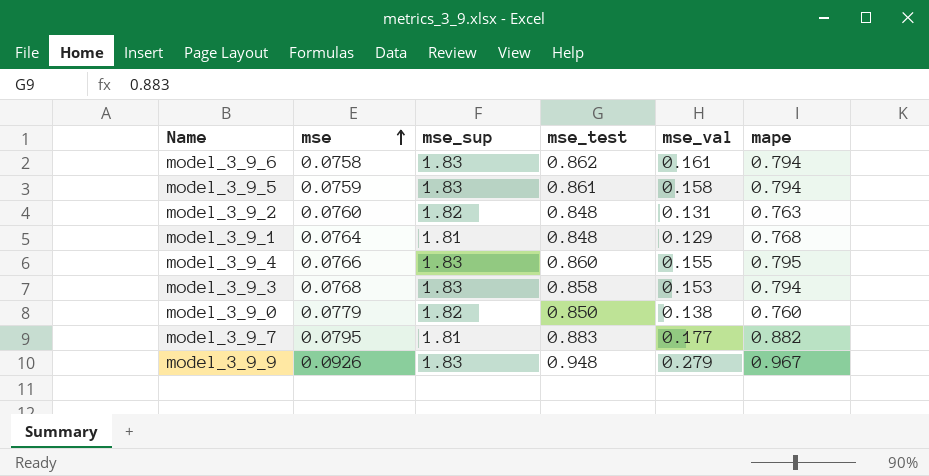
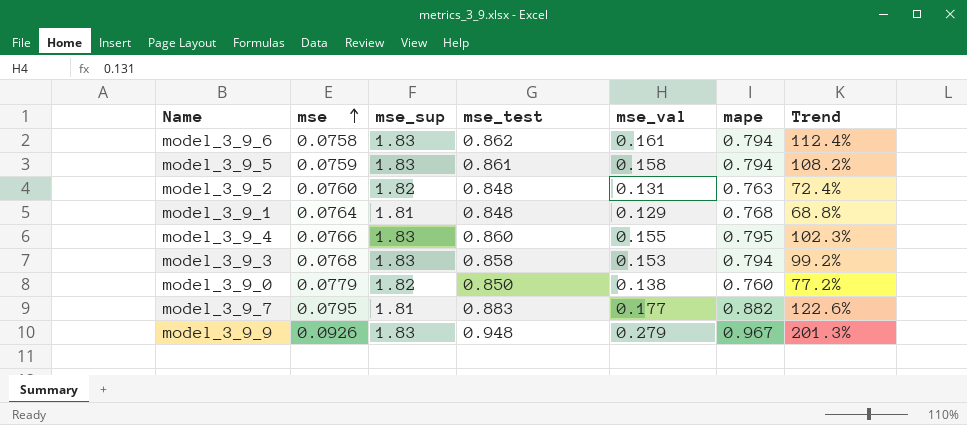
column Trend | formula: none -> ([mse_val] - [mse]) / [mse]

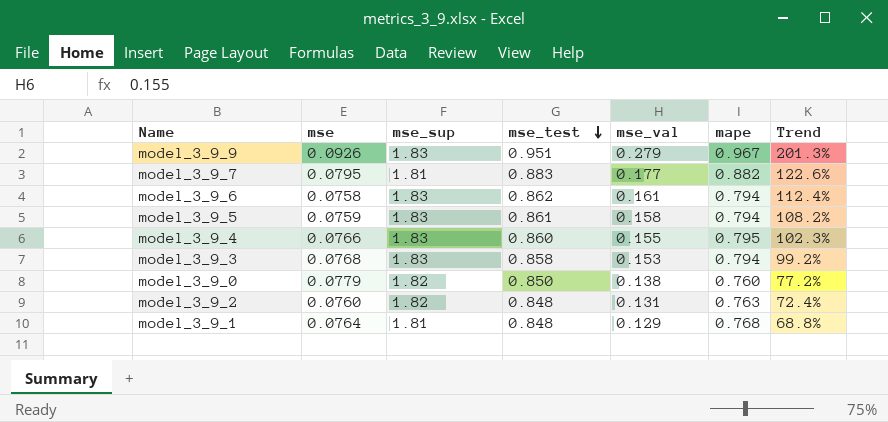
row order: mse ascending -> mse_test descending
model_3_9_9 | mse_test: 0.948 -> 0.951

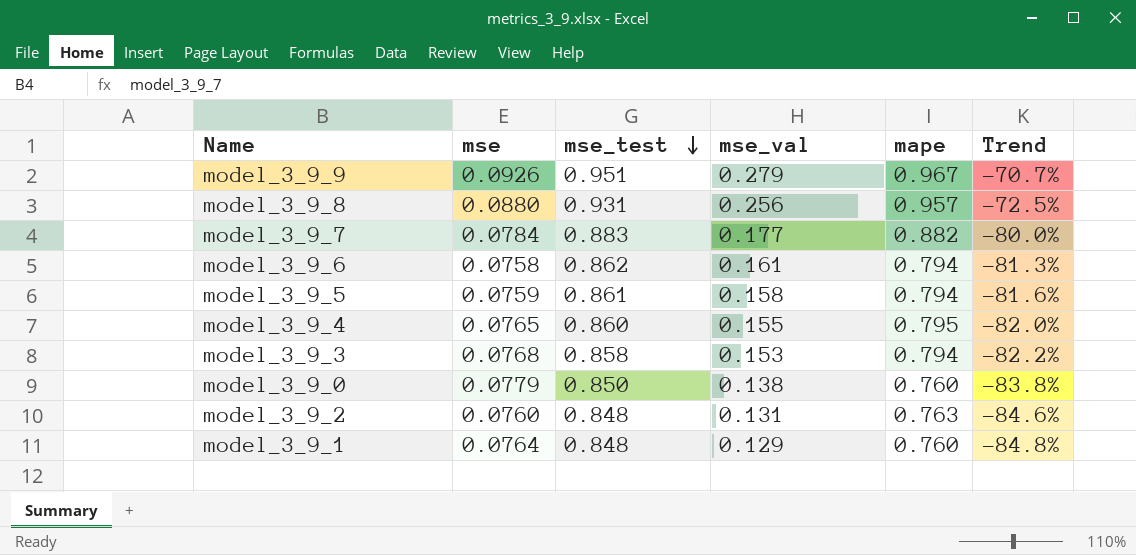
column mse_sup | position: 3 -> none
column Trend | formula: ([mse_val] - [mse]) / [mse] -> ([mse_val] - [mse_test]) / [mse_test]
row model_3_9_8: none -> 0.0880 | 0.931 | 0.256 | 0.957 | -72.5%
model_3_9_7 | mse: 0.0795 -> 0.0784
model_3_9_4 | mse: 0.0766 -> 0.0765
model_3_9_1 | mape: 0.768 -> 0.760

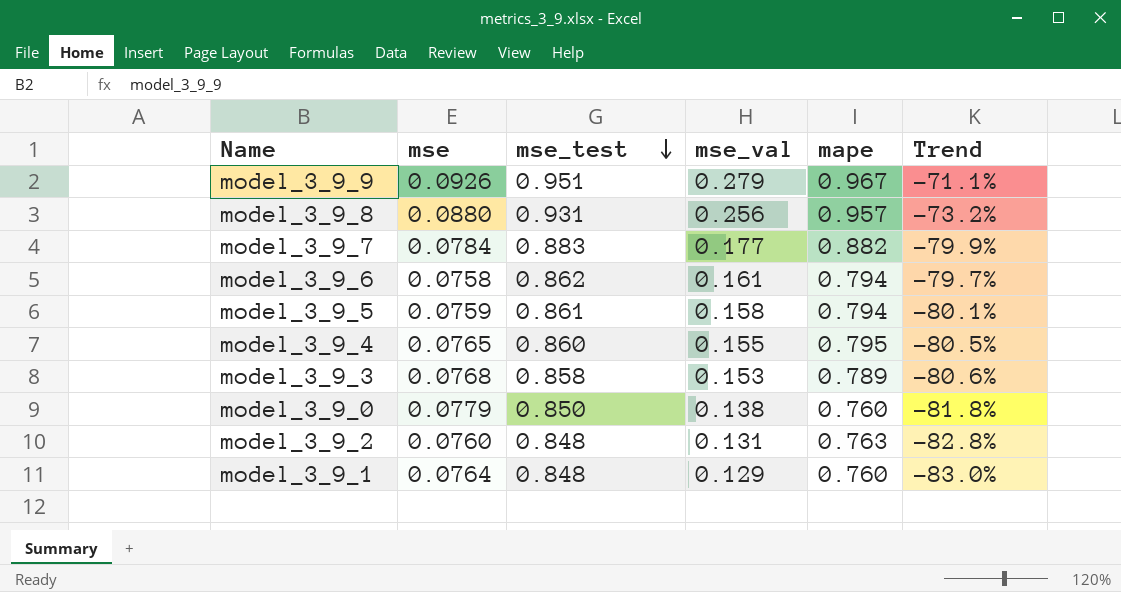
column Trend | formula: ([mse_val] - [mse_test]) / [mse_test] -> ([mse_val] - [mape]) / [mape]
model_3_9_3 | mape: 0.794 -> 0.789

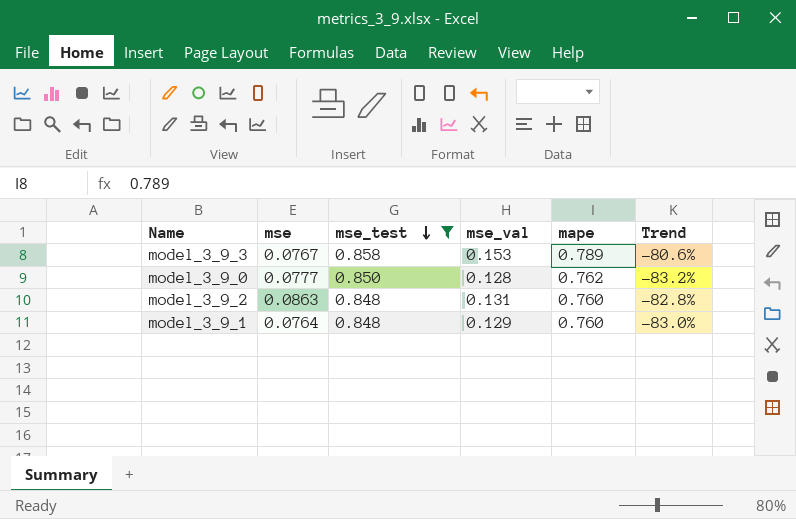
filter: none -> mse_test <= 0.858
model_3_9_3 | mse: 0.0768 -> 0.0767
model_3_9_0 | mse: 0.0779 -> 0.0777
model_3_9_0 | mse_val: 0.138 -> 0.128
model_3_9_0 | mape: 0.760 -> 0.762
model_3_9_0 | Trend: -81.8% -> -83.2%
model_3_9_2 | mse: 0.0760 -> 0.0863
model_3_9_2 | mape: 0.763 -> 0.760

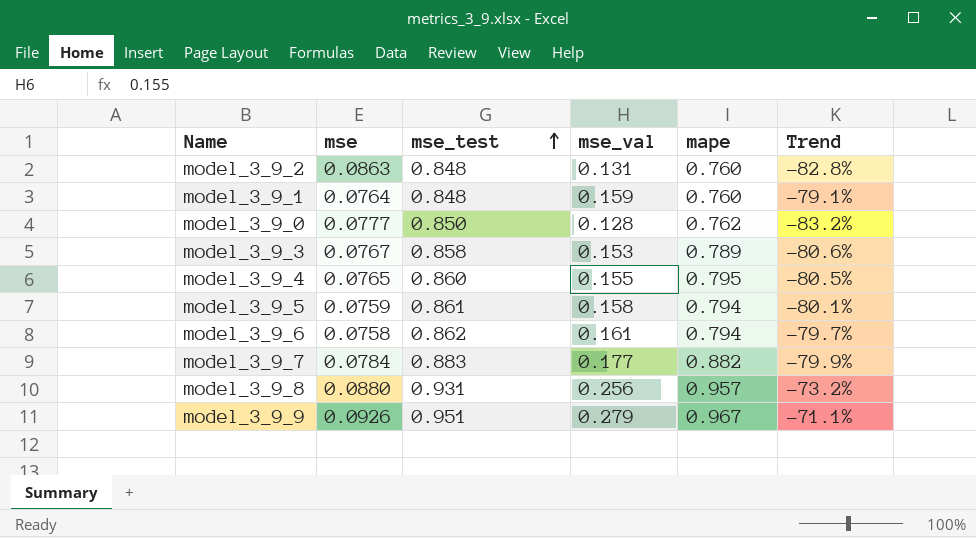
filter: mse_test <= 0.858 -> none
row order: mse_test descending -> mse_test ascending
model_3_9_1 | mse_val: 0.129 -> 0.159
model_3_9_1 | Trend: -83.0% -> -79.1%

